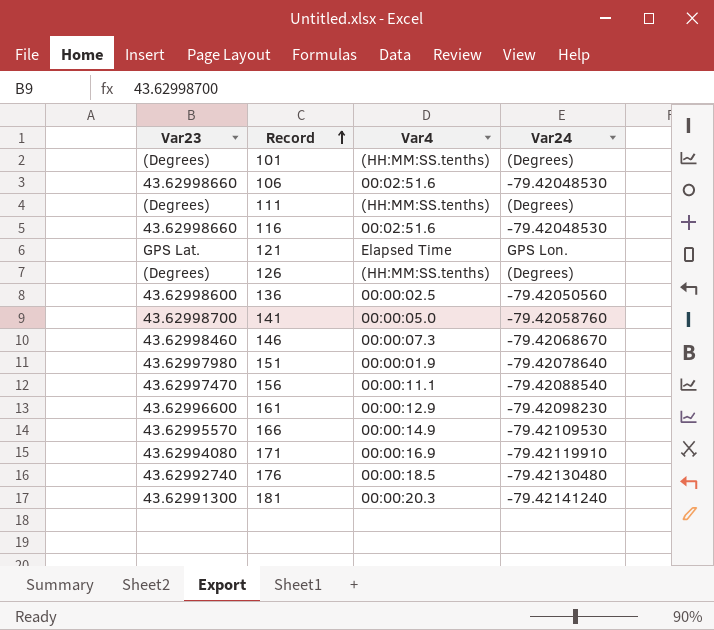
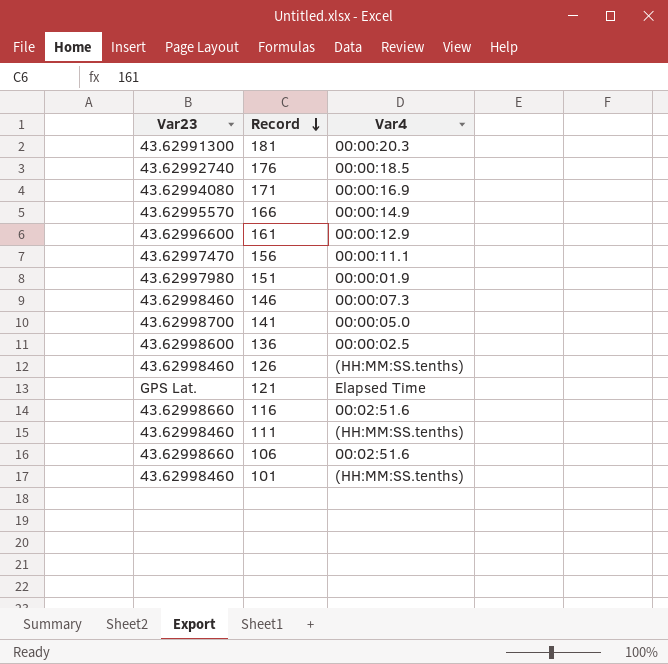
row order: Record ascending -> Record descending
column Var24 | position: 4 -> none
126 | Var23: (Degrees) -> 43.62998460
111 | Var23: (Degrees) -> 43.62998460
101 | Var23: (Degrees) -> 43.62998460

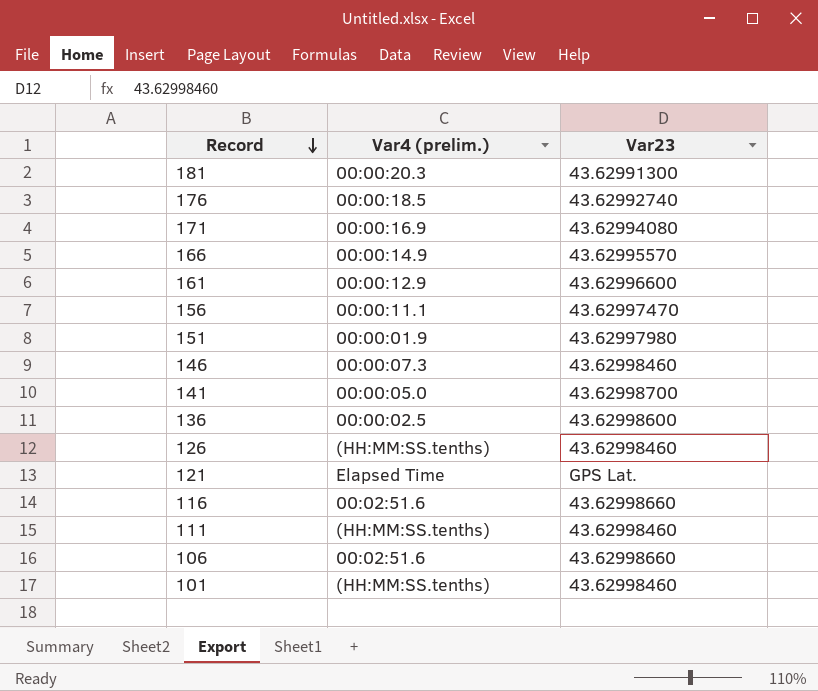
column name: Var4 -> Var4 (prelim.)
column Var23 | position: 1 -> 3

